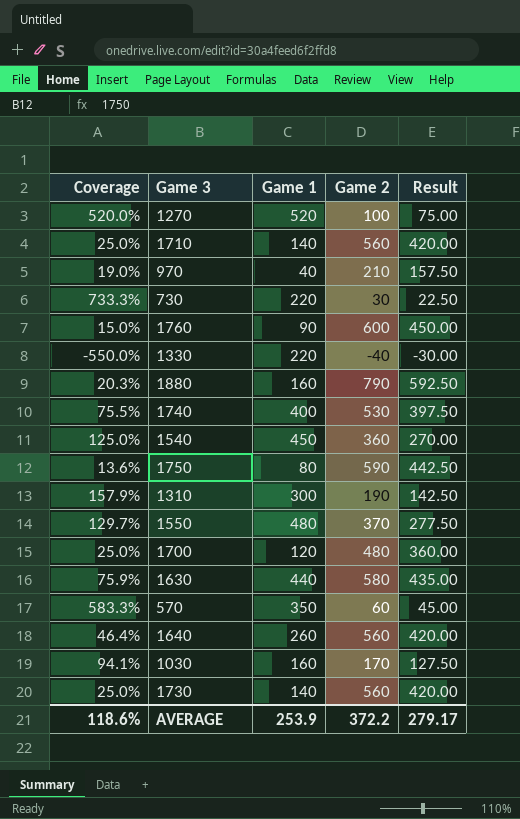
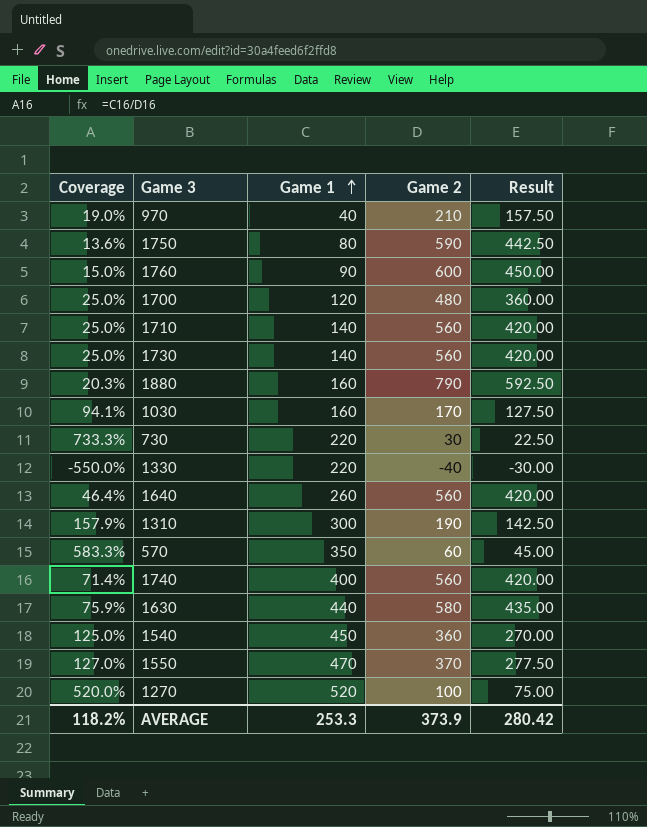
row order: none -> Game 1 ascending
1740 | Coverage: 75.5% -> 71.4%
1740 | Game 2: 530 -> 560
1740 | Result: 397.50 -> 420.00
1550 | Coverage: 129.7% -> 127.0%
1550 | Game 1: 480 -> 470
AVERAGE | Coverage: 118.6% -> 118.2%
AVERAGE | Game 1: 253.9 -> 253.3
AVERAGE | Game 2: 372.2 -> 373.9
AVERAGE | Result: 279.17 -> 280.42

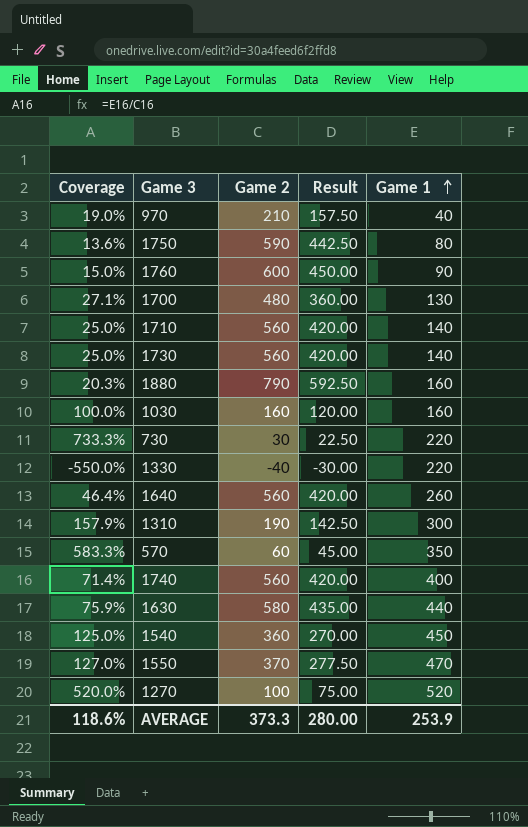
column Game 1 | position: 3 -> 5
1700 | Coverage: 25.0% -> 27.1%
1700 | Game 1: 120 -> 130
1030 | Coverage: 94.1% -> 100.0%
1030 | Game 2: 170 -> 160
1030 | Result: 127.50 -> 120.00
AVERAGE | Coverage: 118.2% -> 118.6%
AVERAGE | Game 2: 373.9 -> 373.3
AVERAGE | Result: 280.42 -> 280.00
AVERAGE | Game 1: 253.3 -> 253.9

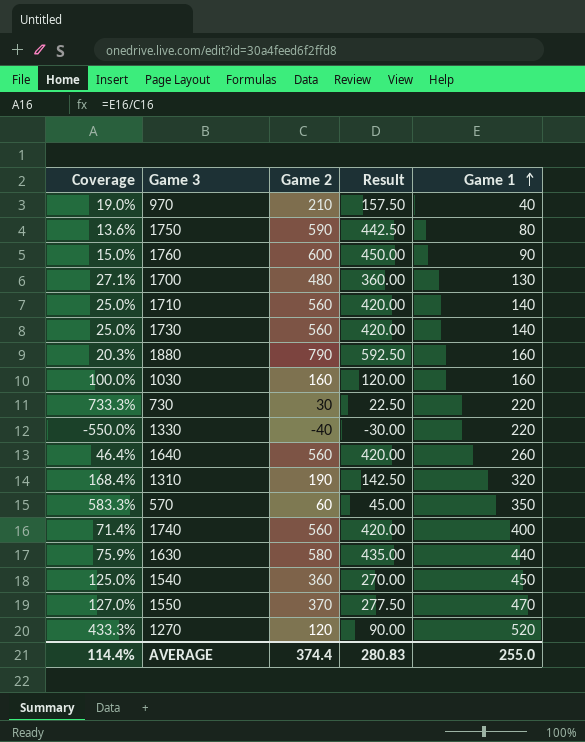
1310 | Coverage: 157.9% -> 168.4%
1310 | Game 1: 300 -> 320
1270 | Coverage: 520.0% -> 433.3%
1270 | Game 2: 100 -> 120
1270 | Result: 75.00 -> 90.00
AVERAGE | Coverage: 118.6% -> 114.4%
AVERAGE | Game 2: 373.3 -> 374.4
AVERAGE | Result: 280.00 -> 280.83
AVERAGE | Game 1: 253.9 -> 255.0

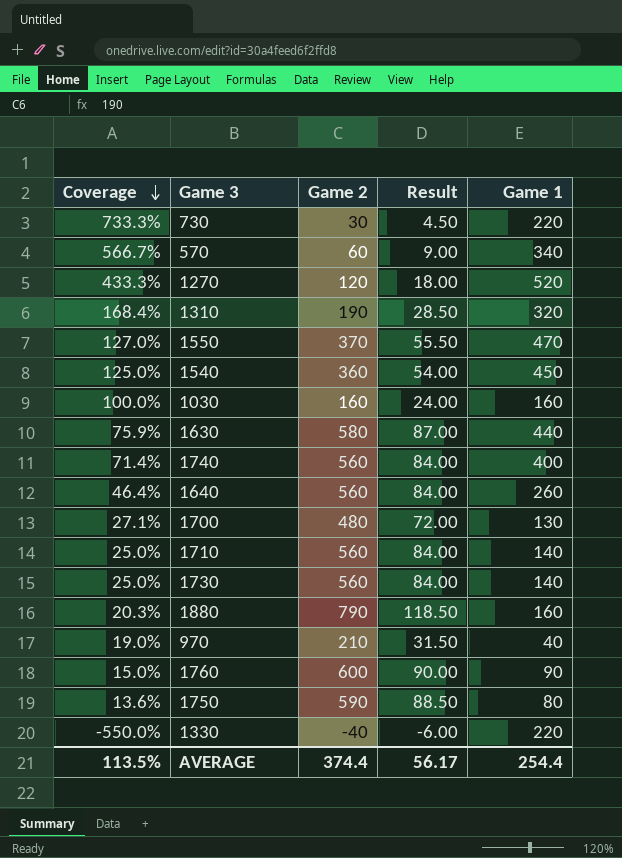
row order: Game 1 ascending -> Coverage descending
column Result | formula: [Game 2] * 0.75 -> [Game 2] * 0.15
570 | Coverage: 583.3% -> 566.7%
570 | Game 1: 350 -> 340
AVERAGE | Coverage: 114.4% -> 113.5%
AVERAGE | Result: 280.83 -> 56.17
AVERAGE | Game 1: 255.0 -> 254.4

